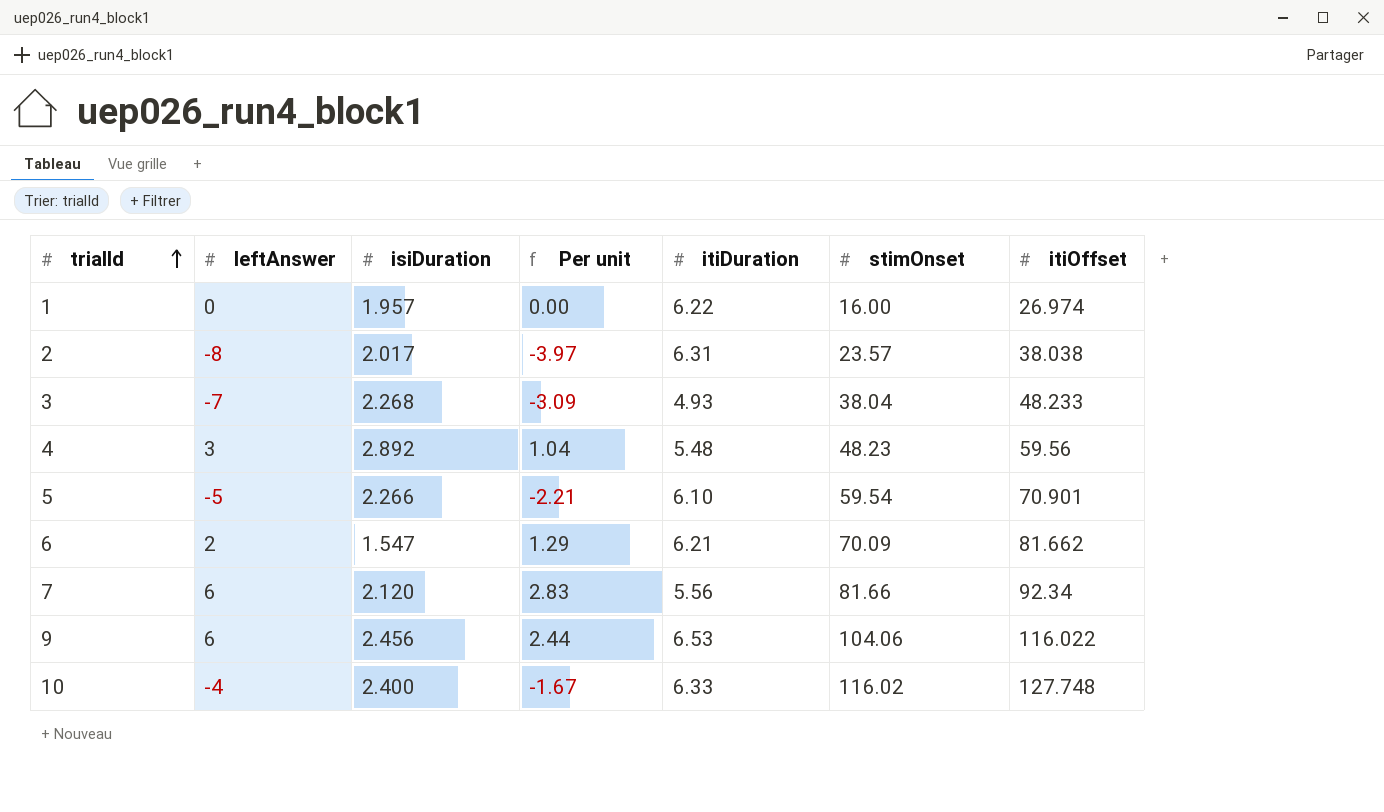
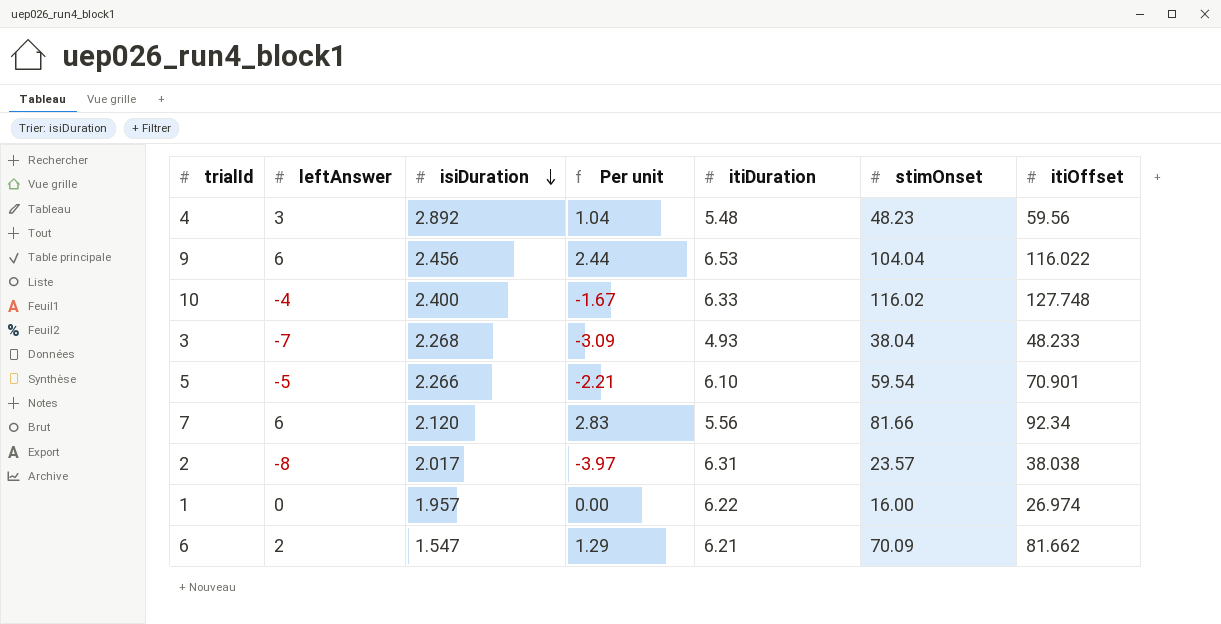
row order: trialId ascending -> isiDuration descending
9 | stimOnset: 104.06 -> 104.04

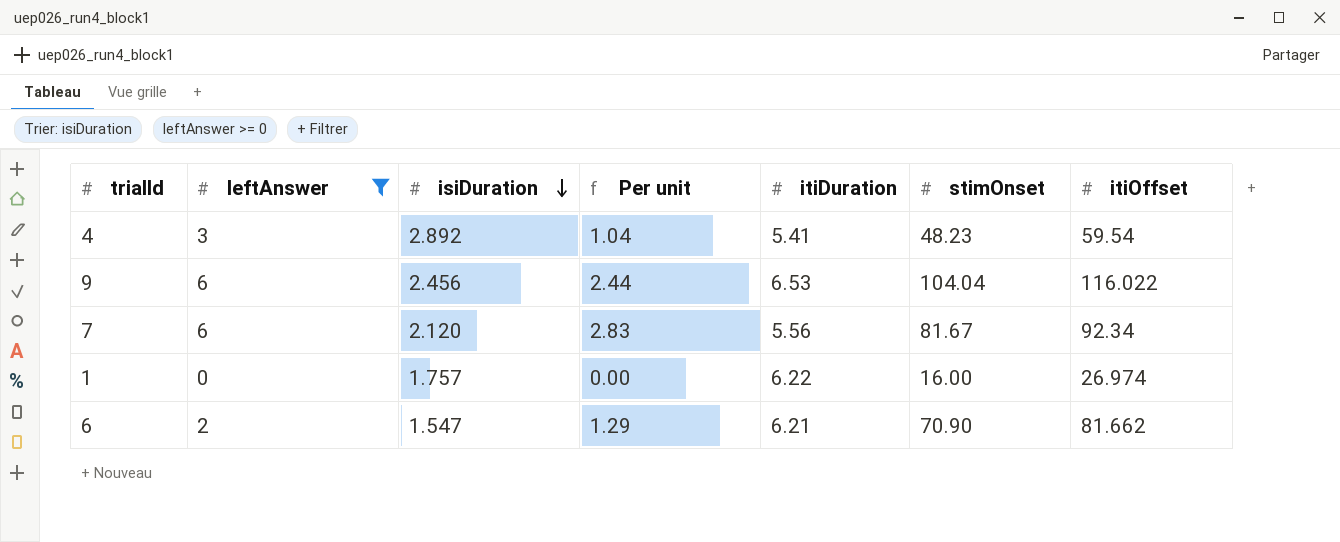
filter: none -> leftAnswer >= 0
4 | itiDuration: 5.48 -> 5.41
4 | itiOffset: 59.56 -> 59.54
7 | stimOnset: 81.66 -> 81.67
1 | isiDuration: 1.957 -> 1.757
6 | stimOnset: 70.09 -> 70.90

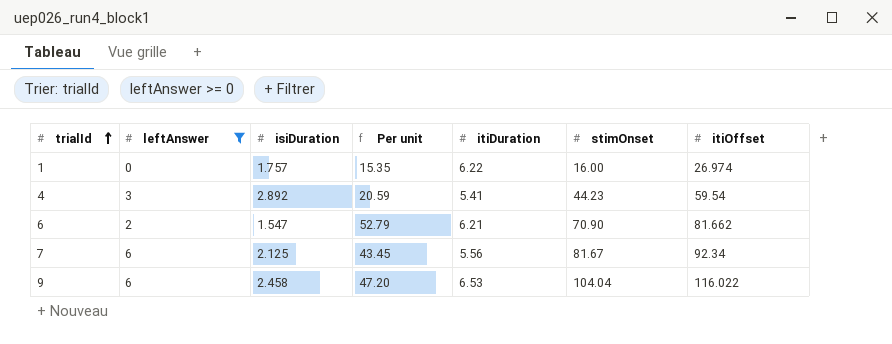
row order: isiDuration descending -> trialId ascending
column Per unit | formula: [leftAnswer] / [isiDuration] -> [itiOffset] / [isiDuration]
4 | stimOnset: 48.23 -> 44.23
7 | isiDuration: 2.120 -> 2.125
9 | isiDuration: 2.456 -> 2.458

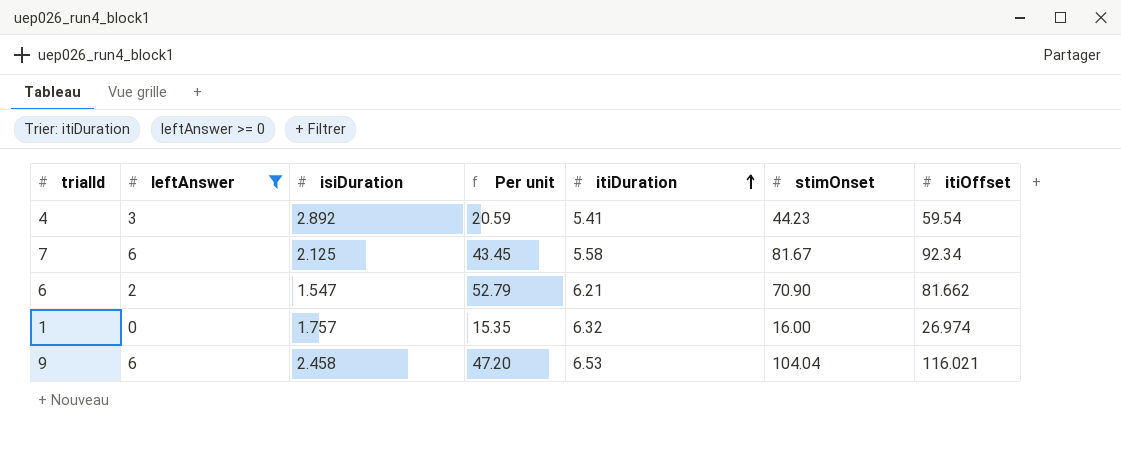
row order: trialId ascending -> itiDuration ascending
7 | itiDuration: 5.56 -> 5.58
1 | itiDuration: 6.22 -> 6.32
9 | itiOffset: 116.022 -> 116.021

